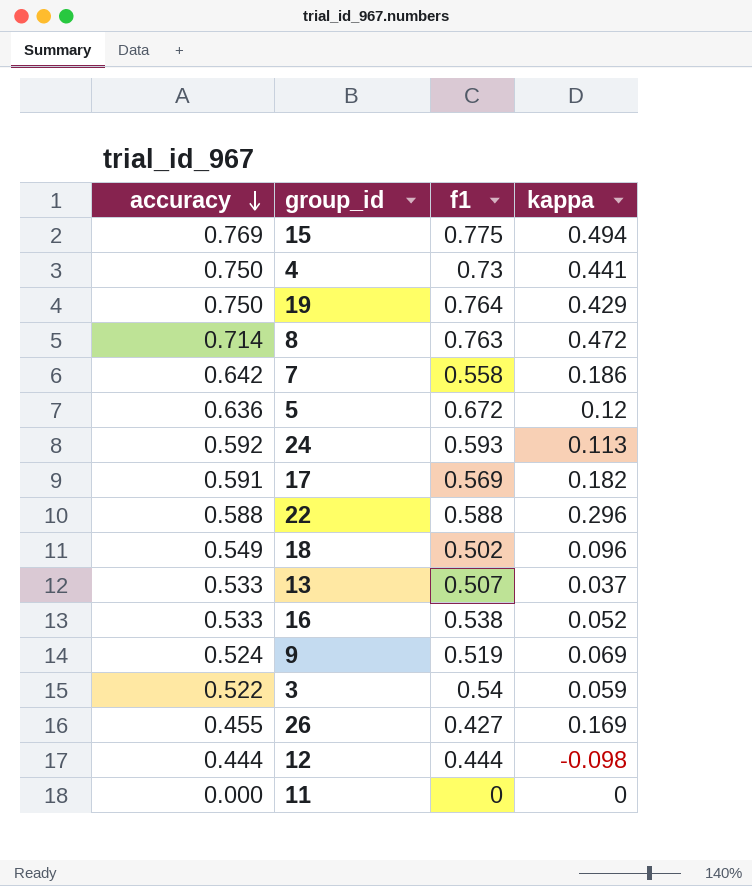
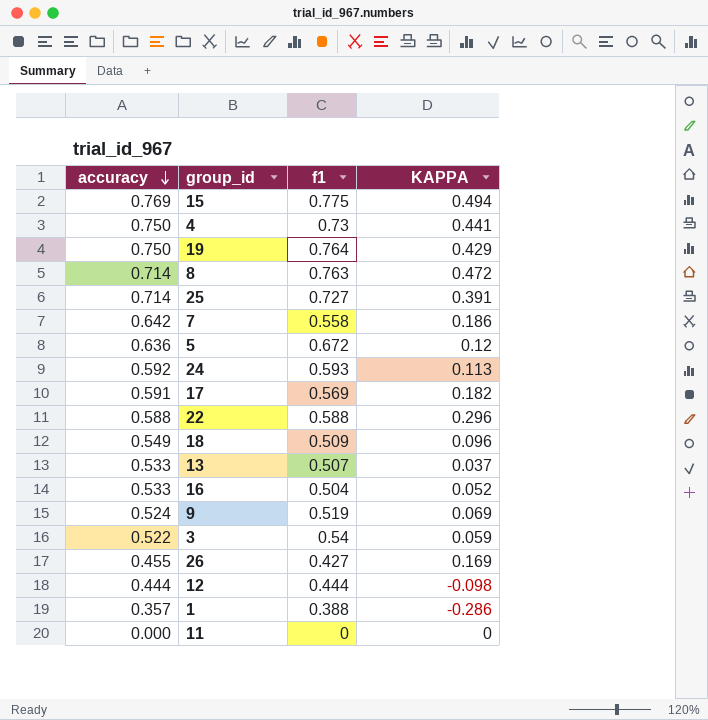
column name: kappa -> KAPPA
row 25: none -> 0.714 | 0.727 | 0.391
18 | f1: 0.502 -> 0.509
16 | f1: 0.538 -> 0.504
row 1: none -> 0.357 | 0.388 | -0.286

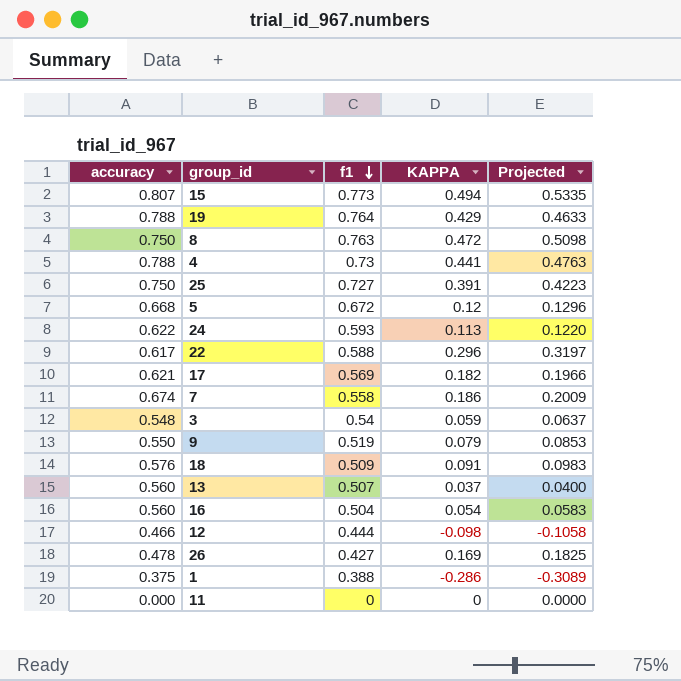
row order: accuracy descending -> f1 descending
column Projected | formula: none -> [KAPPA] * 1.08
15 | accuracy: 0.769 -> 0.807
15 | f1: 0.775 -> 0.773
19 | accuracy: 0.750 -> 0.788
8 | accuracy: 0.714 -> 0.750
4 | accuracy: 0.750 -> 0.788
25 | accuracy: 0.714 -> 0.750
5 | accuracy: 0.636 -> 0.668
24 | accuracy: 0.592 -> 0.622
22 | accuracy: 0.588 -> 0.617
17 | accuracy: 0.591 -> 0.621
7 | accuracy: 0.642 -> 0.674
3 | accuracy: 0.522 -> 0.548
9 | accuracy: 0.524 -> 0.550
9 | KAPPA: 0.069 -> 0.079
18 | accuracy: 0.549 -> 0.576
18 | KAPPA: 0.096 -> 0.091
13 | accuracy: 0.533 -> 0.560
16 | accuracy: 0.533 -> 0.560
16 | KAPPA: 0.052 -> 0.054
12 | accuracy: 0.444 -> 0.466
26 | accuracy: 0.455 -> 0.478
1 | accuracy: 0.357 -> 0.375

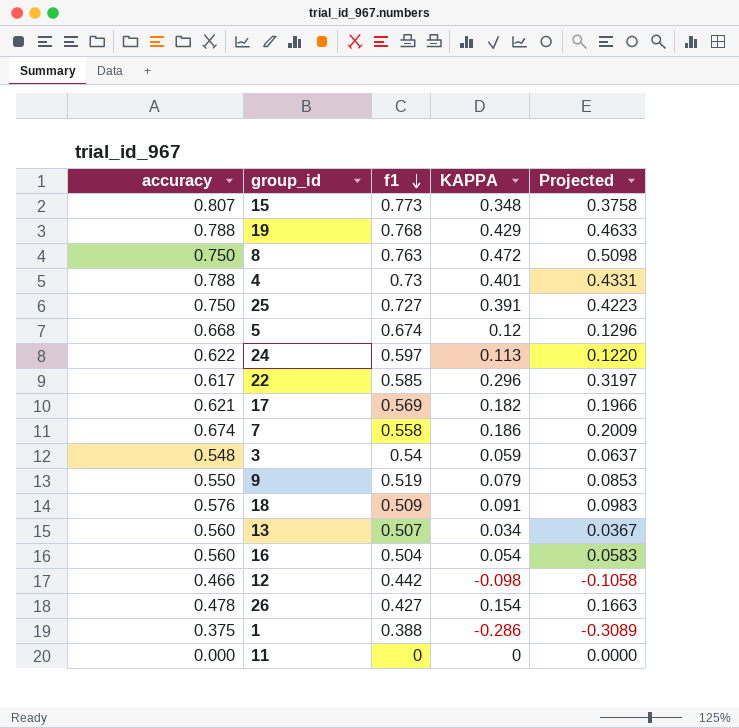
15 | KAPPA: 0.494 -> 0.348
15 | Projected: 0.5335 -> 0.3758
19 | f1: 0.764 -> 0.768
4 | KAPPA: 0.441 -> 0.401
4 | Projected: 0.4763 -> 0.4331
5 | f1: 0.672 -> 0.674
24 | f1: 0.593 -> 0.597
22 | f1: 0.588 -> 0.585
13 | KAPPA: 0.037 -> 0.034
13 | Projected: 0.0400 -> 0.0367
12 | f1: 0.444 -> 0.442
26 | KAPPA: 0.169 -> 0.154
26 | Projected: 0.1825 -> 0.1663

